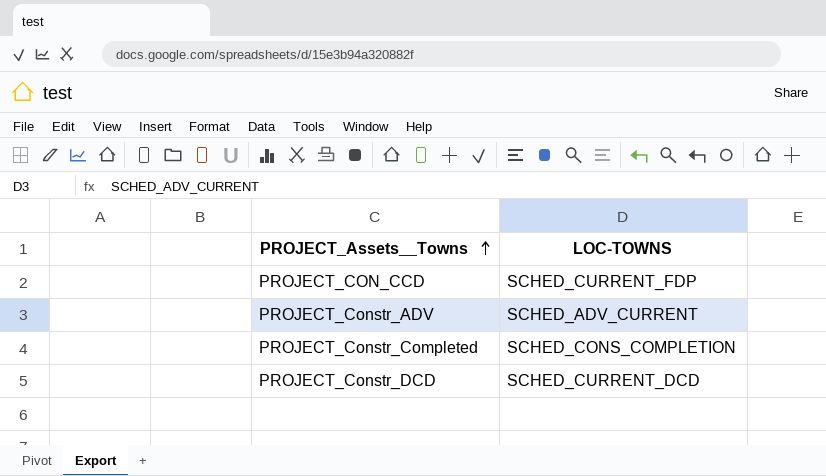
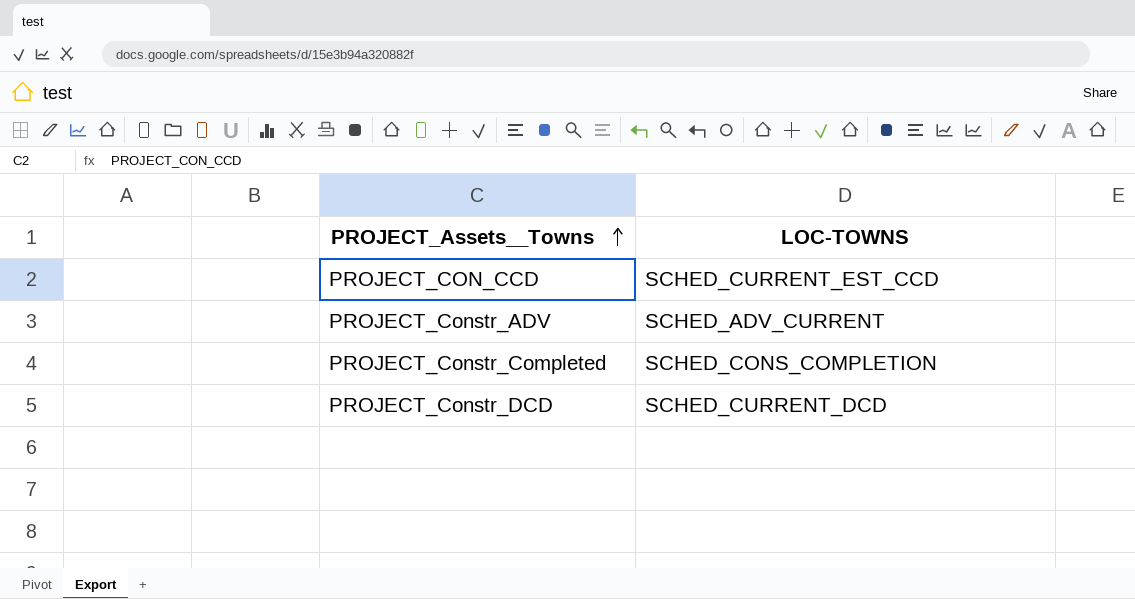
PROJECT_CON_CCD | LOC-TOWNS: SCHED_CURRENT_FDP -> SCHED_CURRENT_EST_CCD

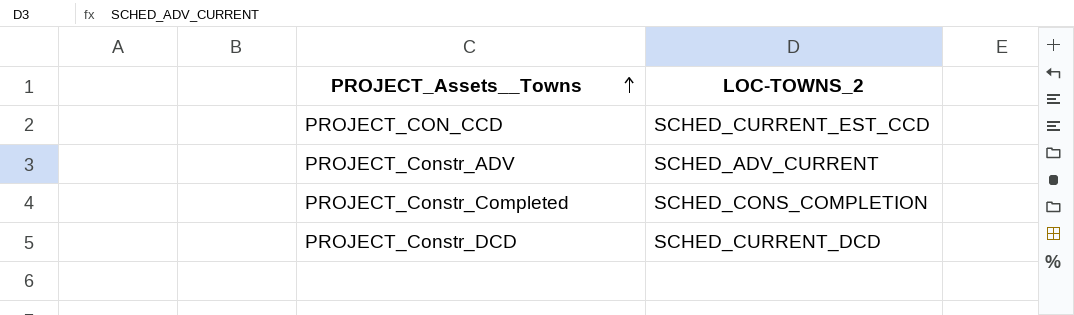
column name: LOC-TOWNS -> LOC-TOWNS_2

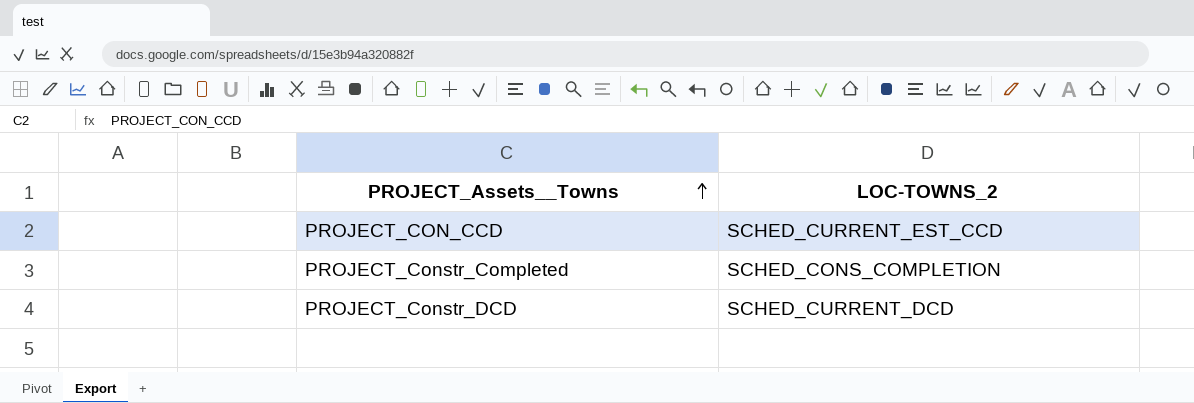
row PROJECT_Constr_ADV: SCHED_ADV_CURRENT -> none

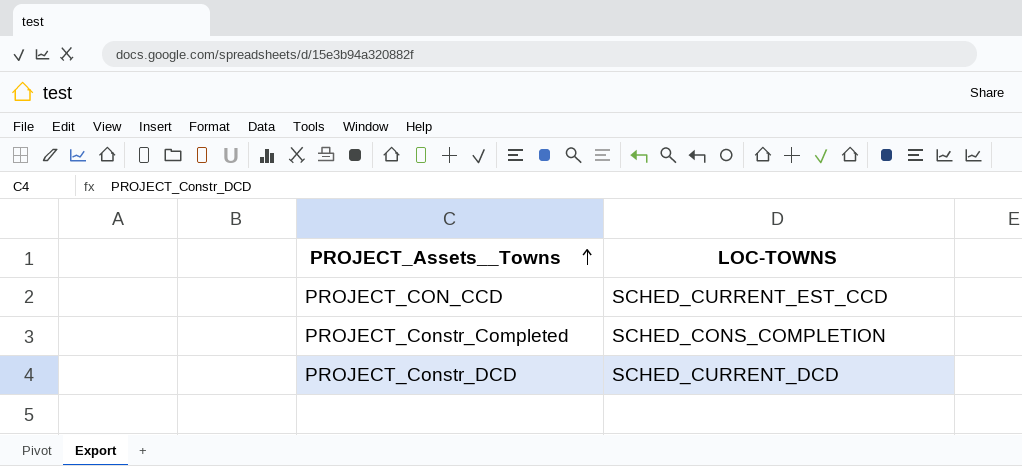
column name: LOC-TOWNS_2 -> LOC-TOWNS

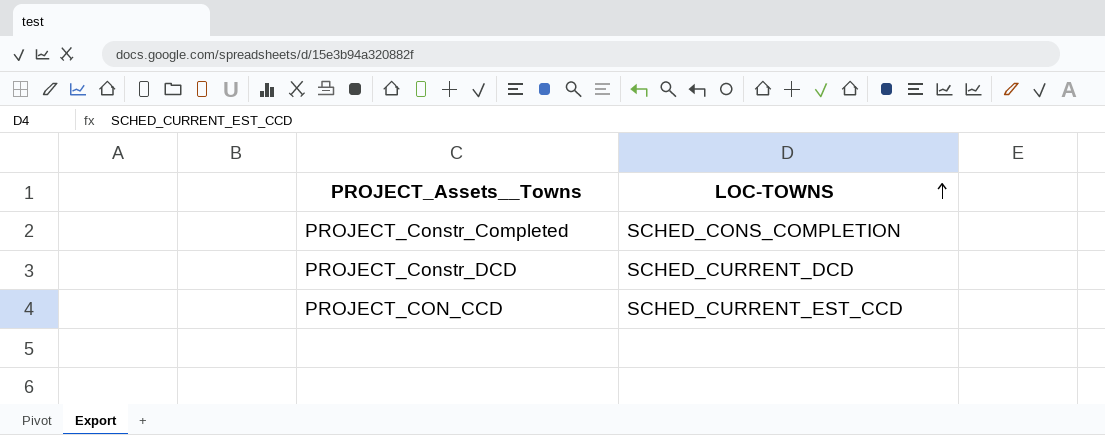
row order: PROJECT_Assets__Towns ascending -> LOC-TOWNS ascending

